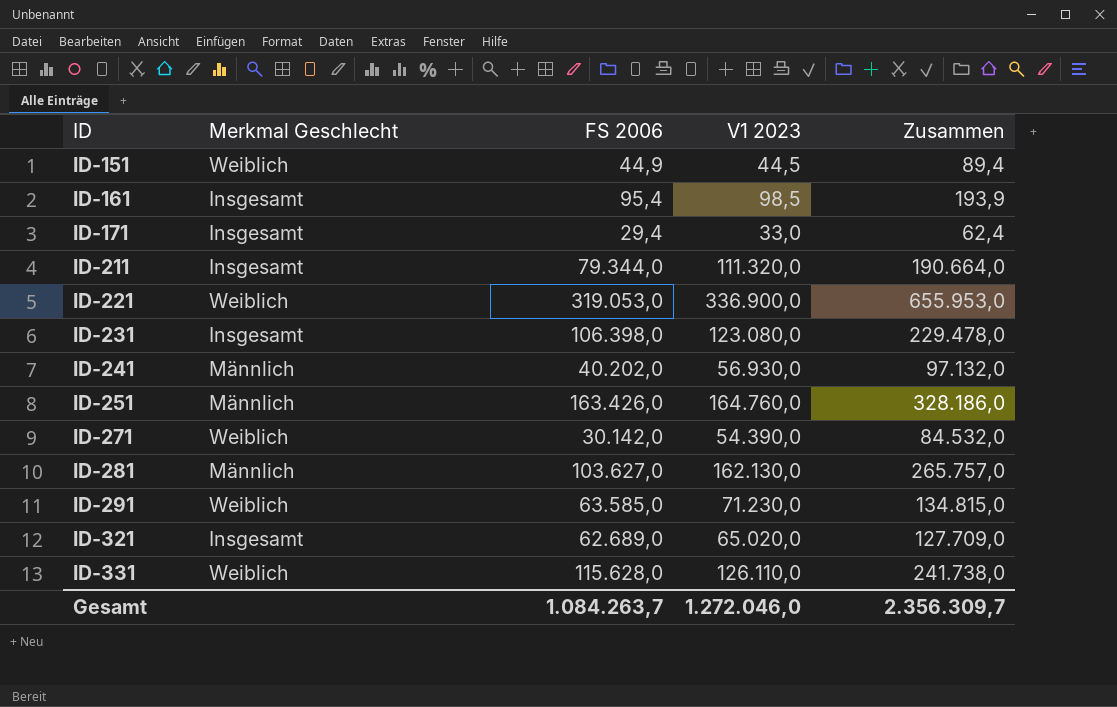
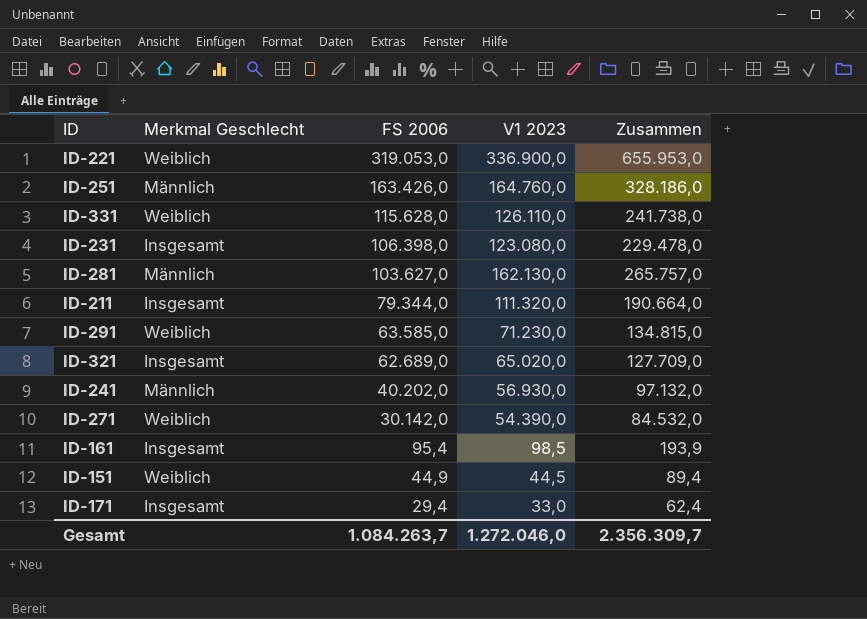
row order: ID ascending -> FS 2006 descending

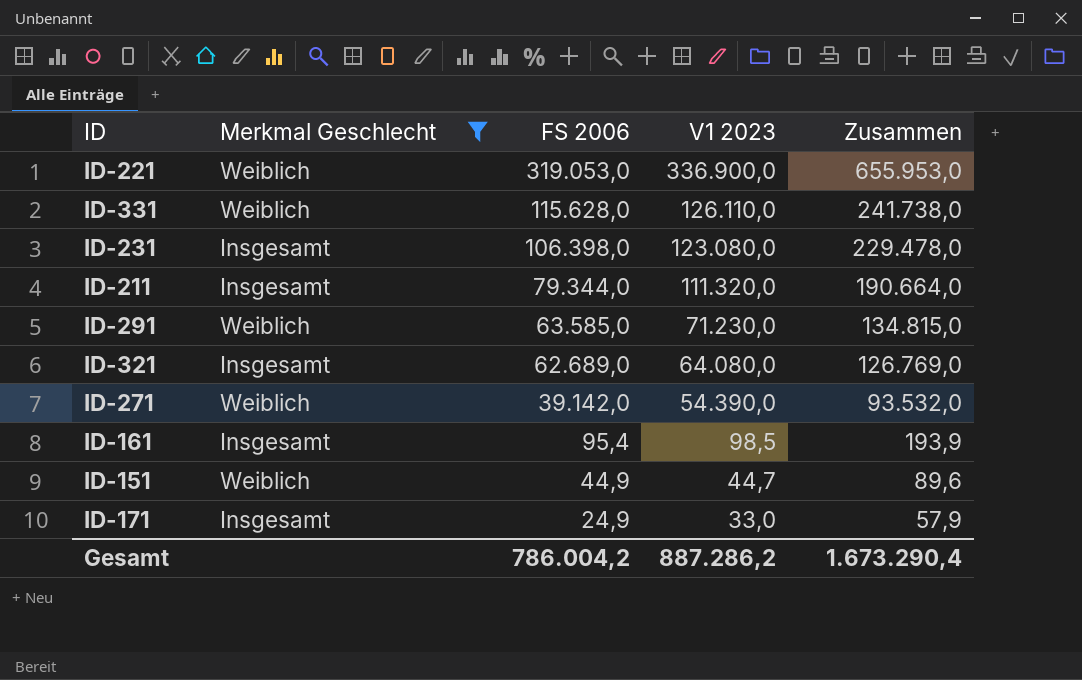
filter: none -> Merkmal Geschlecht != Männlich
ID-321 | V1 2023: 65.020,0 -> 64.080,0
ID-321 | Zusammen: 127.709,0 -> 126.769,0
ID-271 | FS 2006: 30.142,0 -> 39.142,0
ID-271 | Zusammen: 84.532,0 -> 93.532,0
ID-151 | V1 2023: 44,5 -> 44,7
ID-151 | Zusammen: 89,4 -> 89,6
ID-171 | FS 2006: 29,4 -> 24,9
ID-171 | Zusammen: 62,4 -> 57,9
Gesamt | FS 2006: 1.084.263,7 -> 786.004,2
Gesamt | V1 2023: 1.272.046,0 -> 887.286,2
Gesamt | Zusammen: 2.356.309,7 -> 1.673.290,4

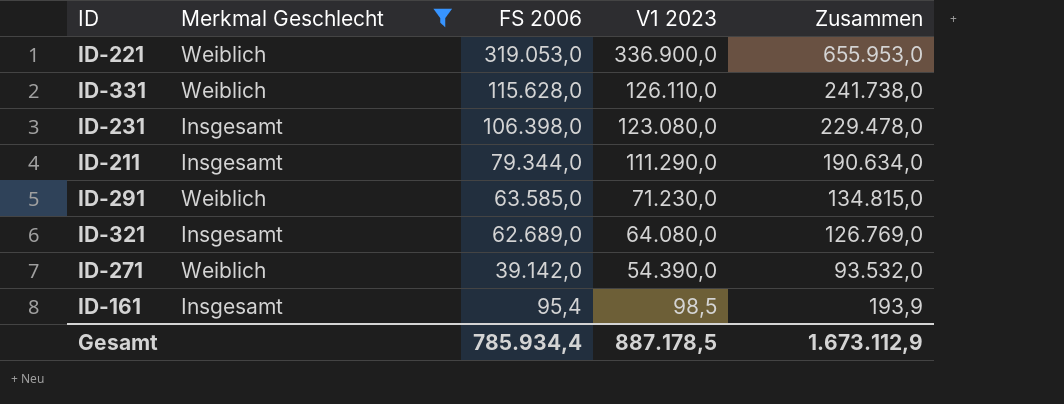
row ID-151: Weiblich | 44,9 | 44,7 | 89,6 -> none
row ID-171: Insgesamt | 24,9 | 33,0 | 57,9 -> none
ID-211 | V1 2023: 111.320,0 -> 111.290,0
ID-211 | Zusammen: 190.664,0 -> 190.634,0
Gesamt | FS 2006: 786.004,2 -> 785.934,4
Gesamt | V1 2023: 887.286,2 -> 887.178,5
Gesamt | Zusammen: 1.673.290,4 -> 1.673.112,9

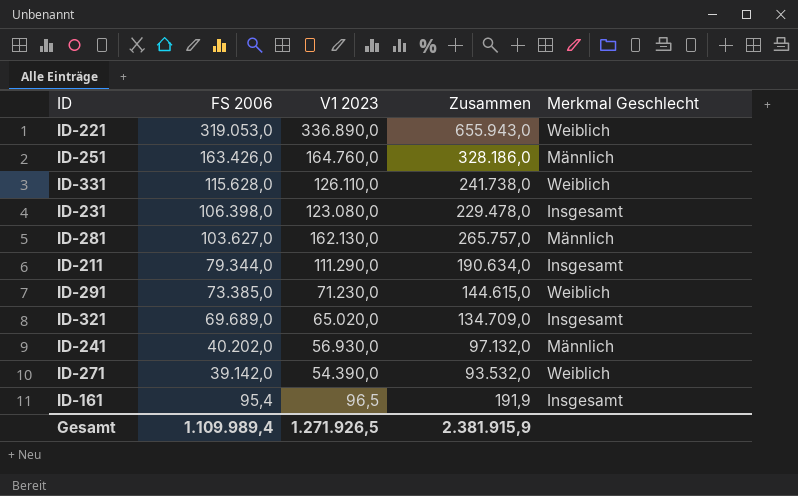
filter: Merkmal Geschlecht != Männlich -> none
column Merkmal Geschlecht | position: 2 -> 5
ID-221 | V1 2023: 336.900,0 -> 336.890,0
ID-221 | Zusammen: 655.953,0 -> 655.943,0
ID-291 | FS 2006: 63.585,0 -> 73.385,0
ID-291 | Zusammen: 134.815,0 -> 144.615,0
ID-321 | FS 2006: 62.689,0 -> 69.689,0
ID-321 | V1 2023: 64.080,0 -> 65.020,0
ID-321 | Zusammen: 126.769,0 -> 134.709,0
ID-161 | V1 2023: 98,5 -> 96,5
ID-161 | Zusammen: 193,9 -> 191,9
Gesamt | FS 2006: 785.934,4 -> 1.109.989,4
Gesamt | V1 2023: 887.178,5 -> 1.271.926,5
Gesamt | Zusammen: 1.673.112,9 -> 2.381.915,9

